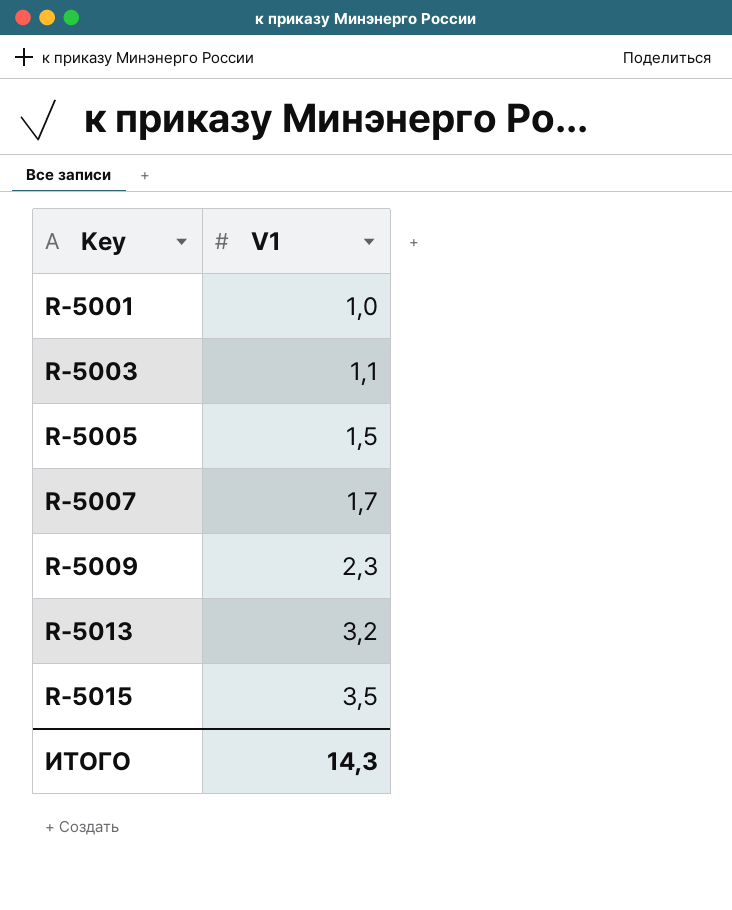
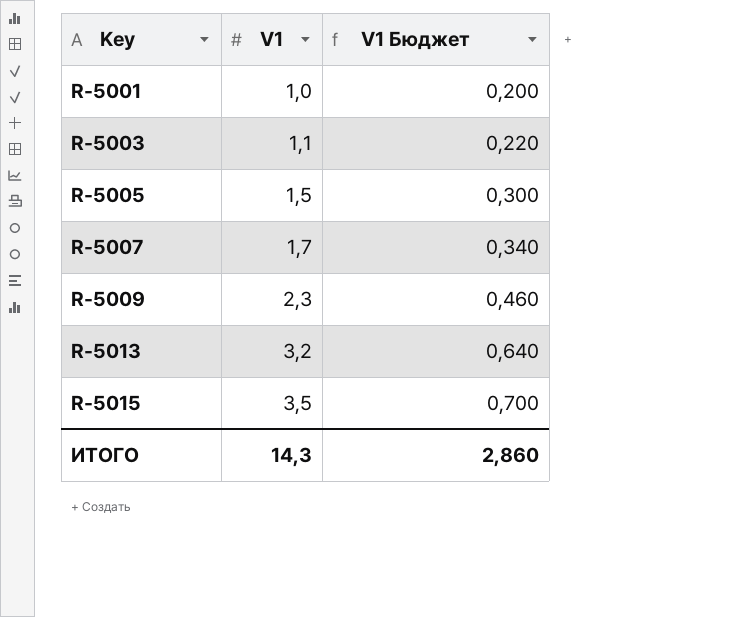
column V1 Бюджет | formula: none -> [V1] * 0,2

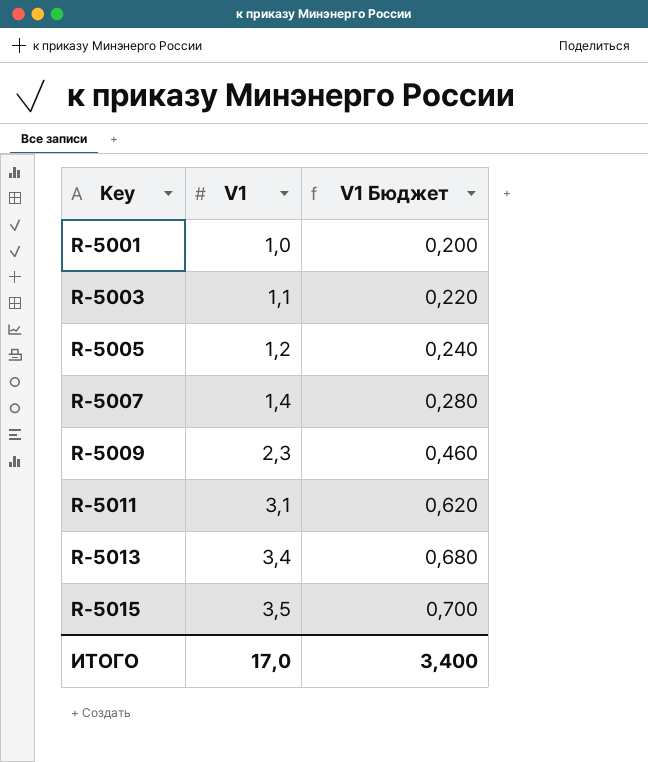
R-5005 | V1: 1,5 -> 1,2
R-5005 | V1 Бюджет: 0,300 -> 0,240
R-5007 | V1: 1,7 -> 1,4
R-5007 | V1 Бюджет: 0,340 -> 0,280
row R-5011: none -> 3,1 | 0,620
R-5013 | V1: 3,2 -> 3,4
R-5013 | V1 Бюджет: 0,640 -> 0,680
ИТОГО | V1: 14,3 -> 17,0
ИТОГО | V1 Бюджет: 2,860 -> 3,400

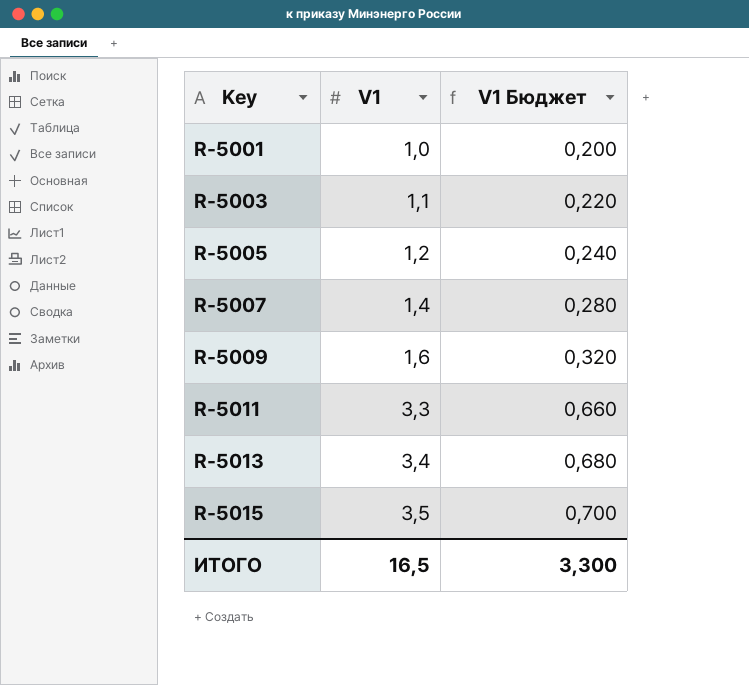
R-5009 | V1: 2,3 -> 1,6
R-5009 | V1 Бюджет: 0,460 -> 0,320
R-5011 | V1: 3,1 -> 3,3
R-5011 | V1 Бюджет: 0,620 -> 0,660
ИТОГО | V1: 17,0 -> 16,5
ИТОГО | V1 Бюджет: 3,400 -> 3,300

